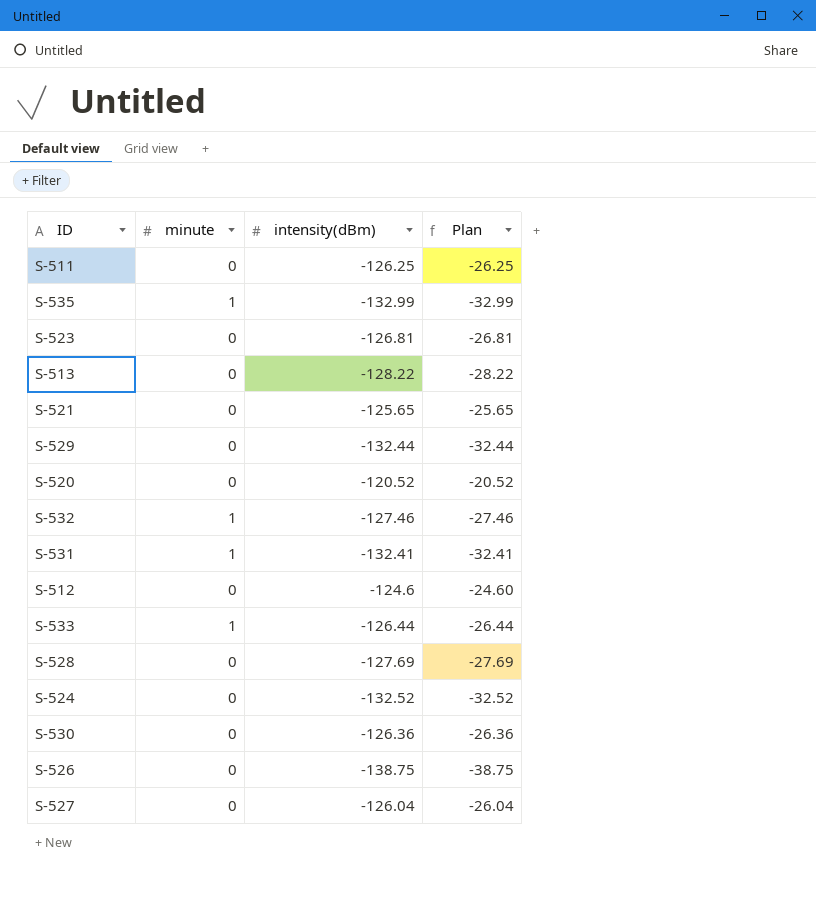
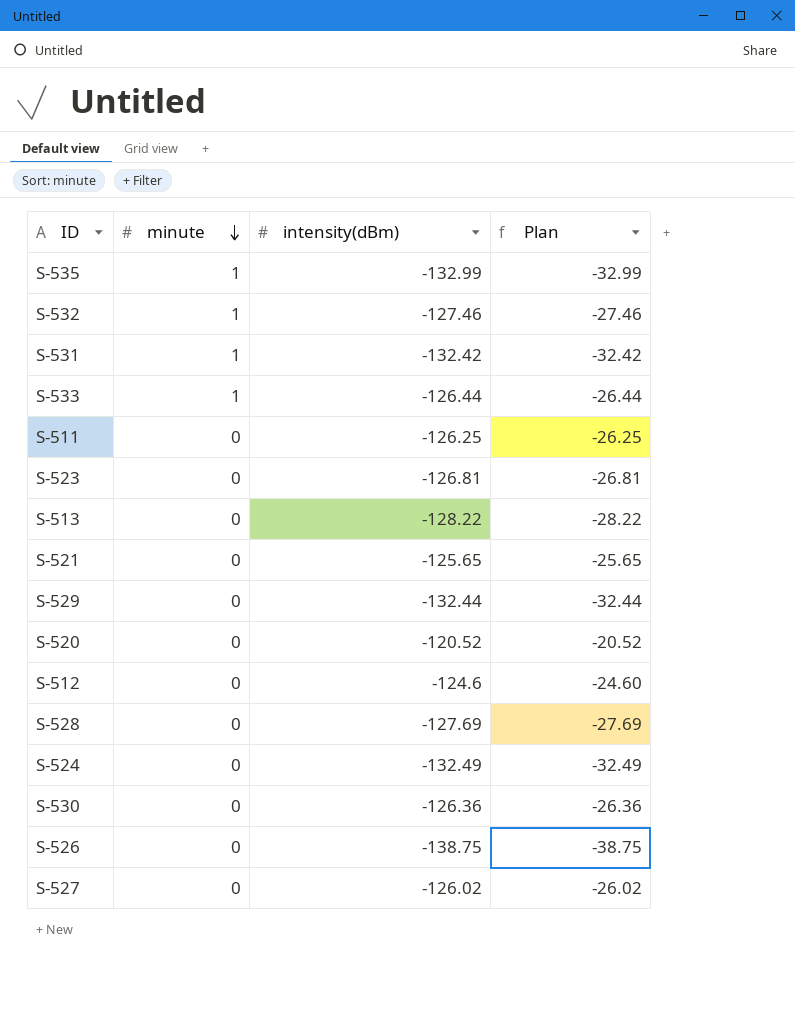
row order: none -> minute descending
S-531 | intensity(dBm): -132.41 -> -132.42
S-531 | Plan: -32.41 -> -32.42
S-524 | intensity(dBm): -132.52 -> -132.49
S-524 | Plan: -32.52 -> -32.49
S-527 | intensity(dBm): -126.04 -> -126.02
S-527 | Plan: -26.04 -> -26.02

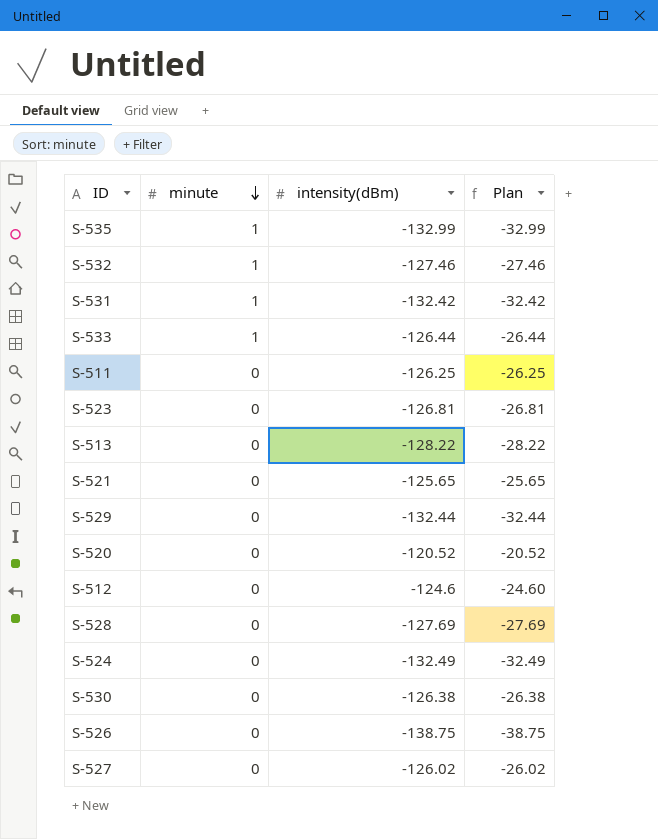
S-530 | intensity(dBm): -126.36 -> -126.38
S-530 | Plan: -26.36 -> -26.38

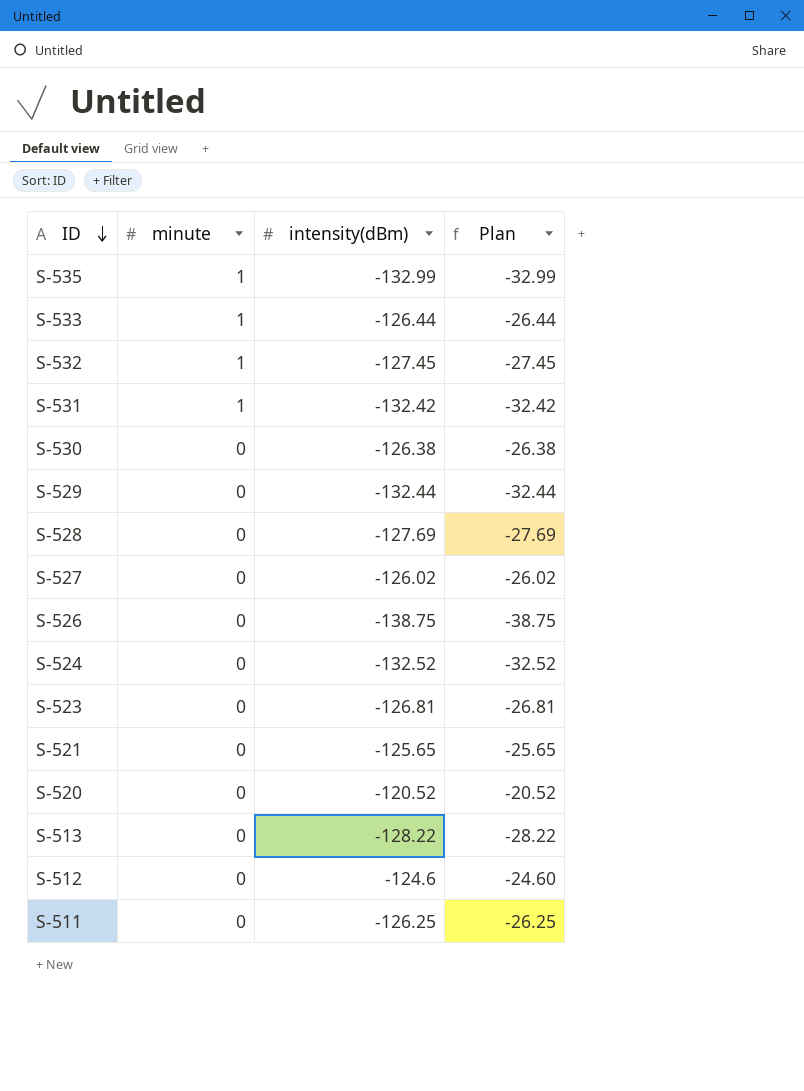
row order: minute descending -> ID descending
S-532 | intensity(dBm): -127.46 -> -127.45
S-532 | Plan: -27.46 -> -27.45
S-524 | intensity(dBm): -132.49 -> -132.52
S-524 | Plan: -32.49 -> -32.52

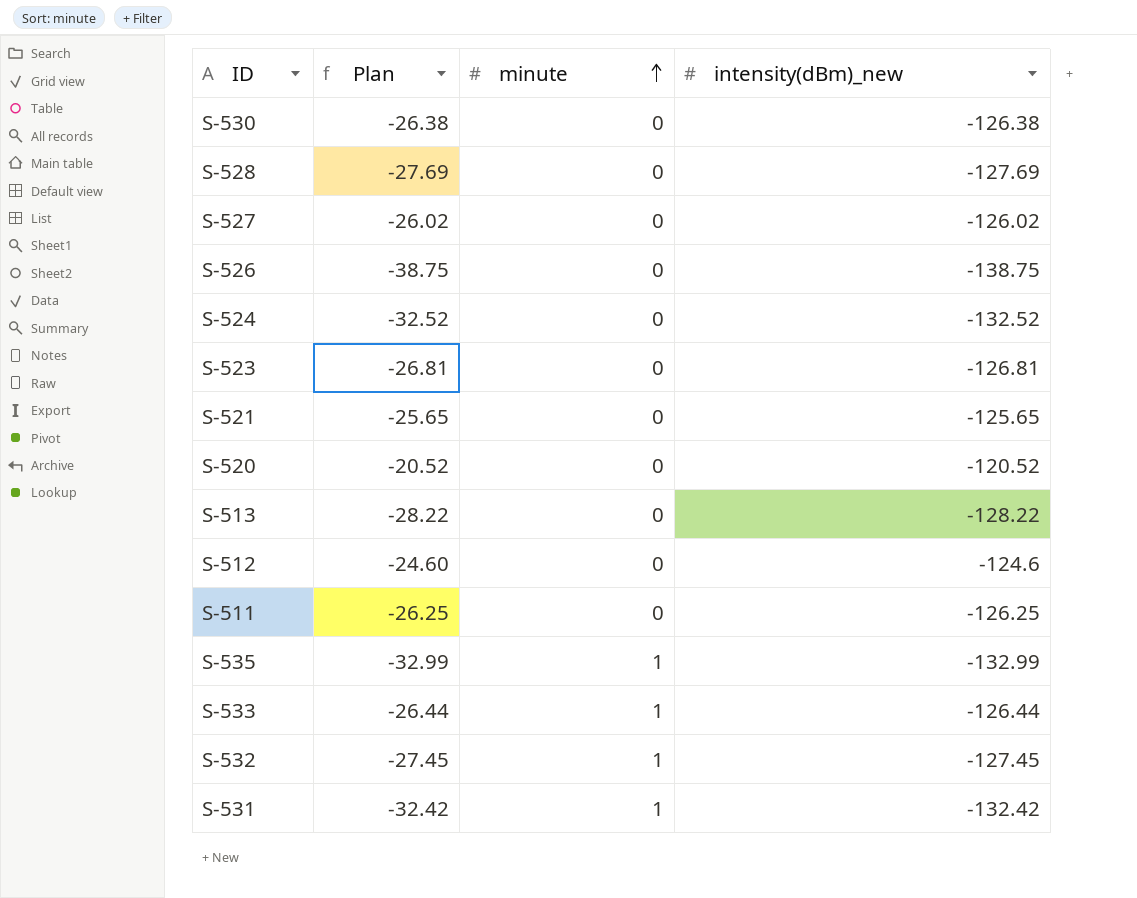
row order: ID descending -> minute ascending
column Plan | position: 4 -> 2
column name: intensity(dBm) -> intensity(dBm)_new
row S-529: 0 | -132.44 | -32.44 -> none

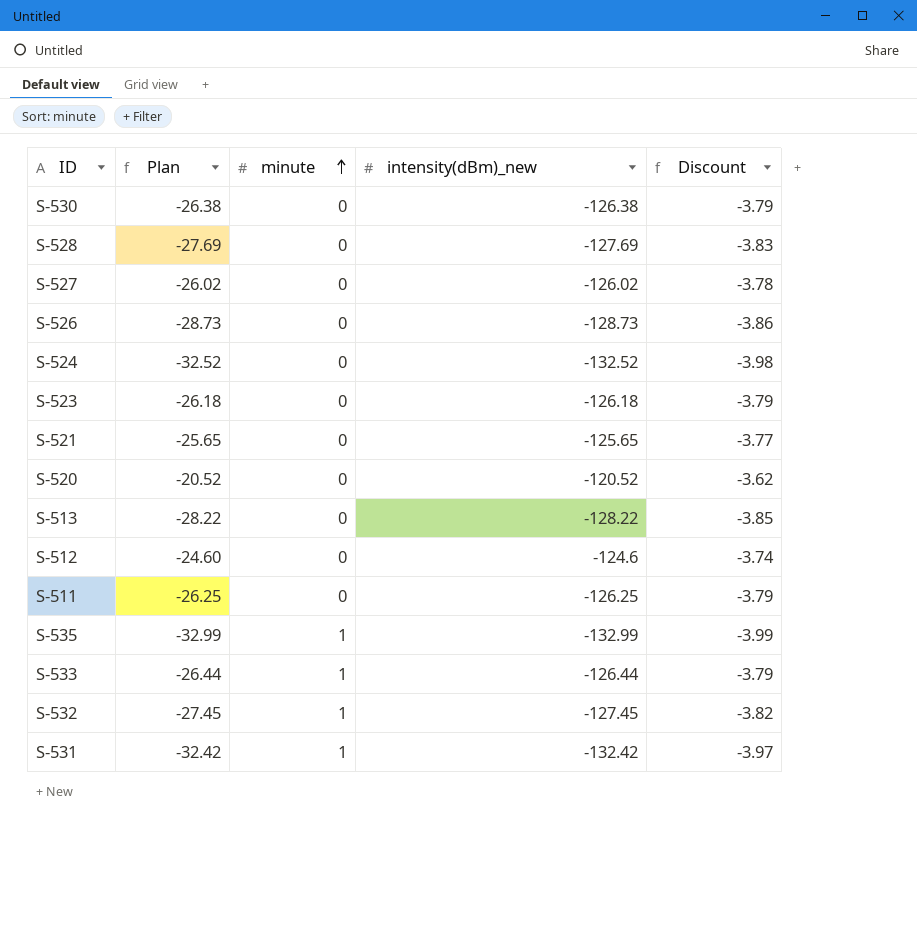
column Discount | formula: none -> [intensity(dBm)_new] * 0.03
S-526 | Plan: -38.75 -> -28.73
S-526 | intensity(dBm)_new: -138.75 -> -128.73
S-523 | Plan: -26.81 -> -26.18
S-523 | intensity(dBm)_new: -126.81 -> -126.18

